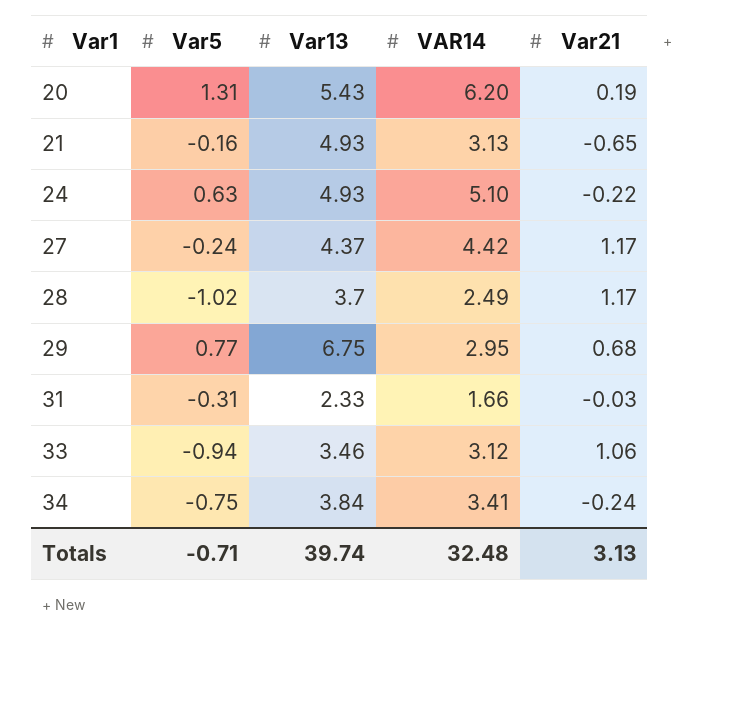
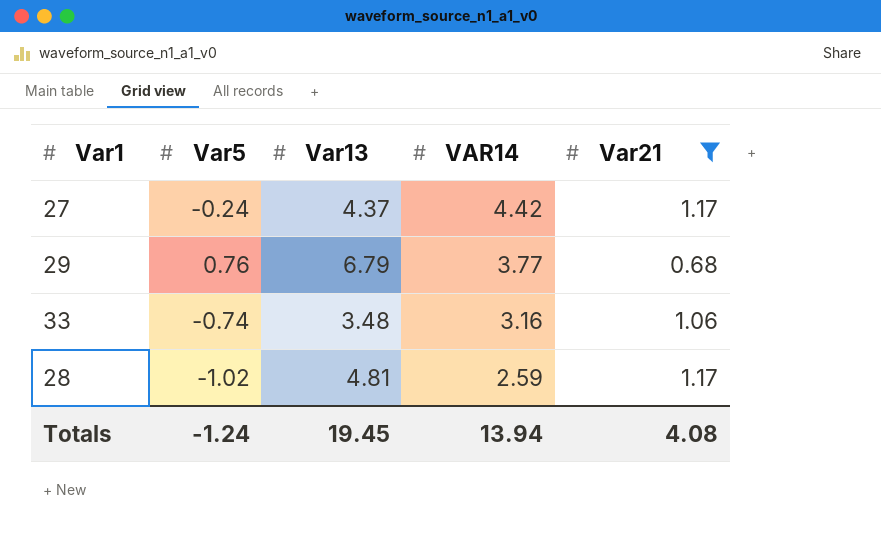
filter: none -> Var21 >= 0.68
row order: Var1 ascending -> VAR14 descending
29 | Var5: 0.77 -> 0.76
29 | Var13: 6.75 -> 6.79
29 | VAR14: 2.95 -> 3.77
33 | Var5: -0.94 -> -0.74
33 | Var13: 3.46 -> 3.48
33 | VAR14: 3.12 -> 3.16
28 | Var13: 3.7 -> 4.81
28 | VAR14: 2.49 -> 2.59
Totals | Var5: -0.71 -> -1.24
Totals | Var13: 39.74 -> 19.45
Totals | VAR14: 32.48 -> 13.94
Totals | Var21: 3.13 -> 4.08

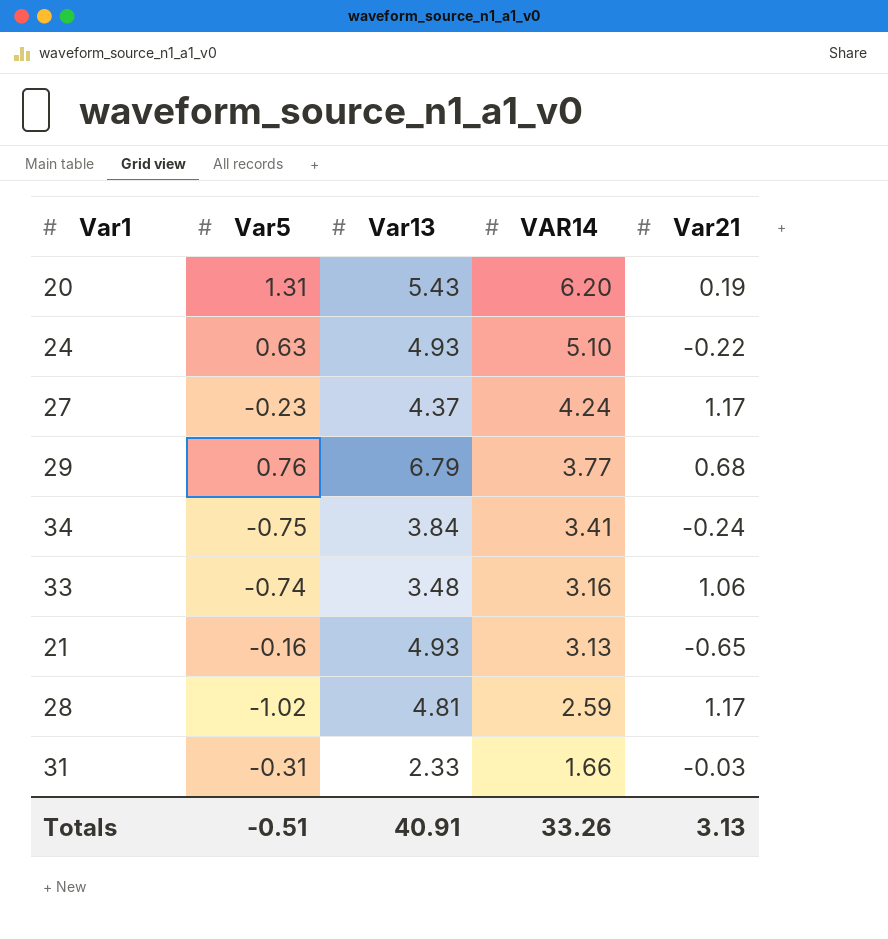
filter: Var21 >= 0.68 -> none
27 | Var5: -0.24 -> -0.23
27 | VAR14: 4.42 -> 4.24
Totals | Var5: -1.24 -> -0.51
Totals | Var13: 19.45 -> 40.91
Totals | VAR14: 13.94 -> 33.26
Totals | Var21: 4.08 -> 3.13

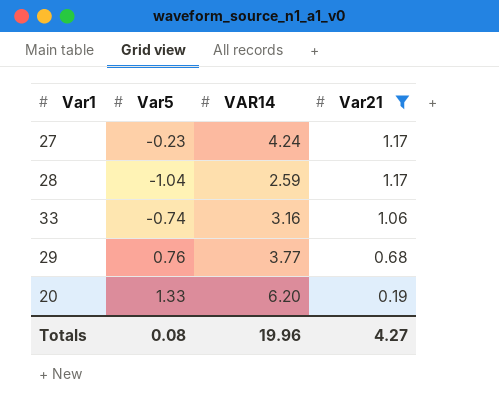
filter: none -> Var21 >= 0.19
row order: VAR14 descending -> Var21 descending
column Var13 | position: 3 -> none
28 | Var5: -1.02 -> -1.04
20 | Var5: 1.31 -> 1.33
Totals | Var5: -0.51 -> 0.08
Totals | VAR14: 33.26 -> 19.96
Totals | Var21: 3.13 -> 4.27

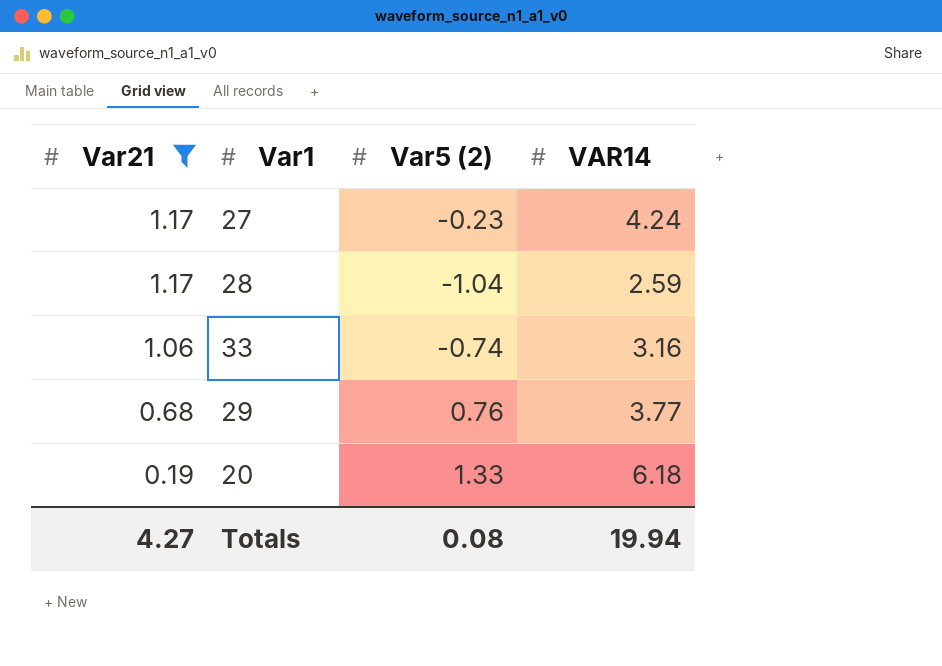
column Var21 | position: 4 -> 1
column name: Var5 -> Var5 (2)
20 | VAR14: 6.20 -> 6.18
Totals | VAR14: 19.96 -> 19.94

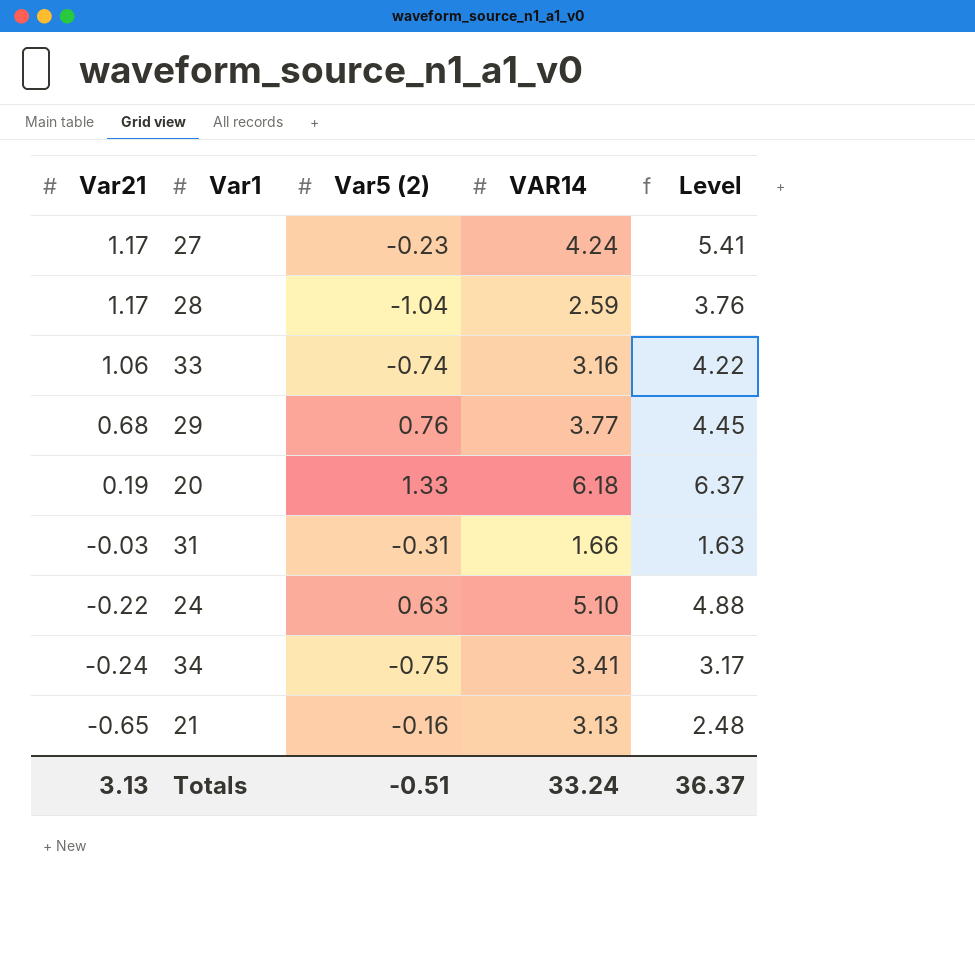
filter: Var21 >= 0.19 -> none
column Level | formula: none -> [Var21] + [VAR14]
Totals | Var21: 4.27 -> 3.13
Totals | Var5 (2): 0.08 -> -0.51
Totals | VAR14: 19.94 -> 33.24

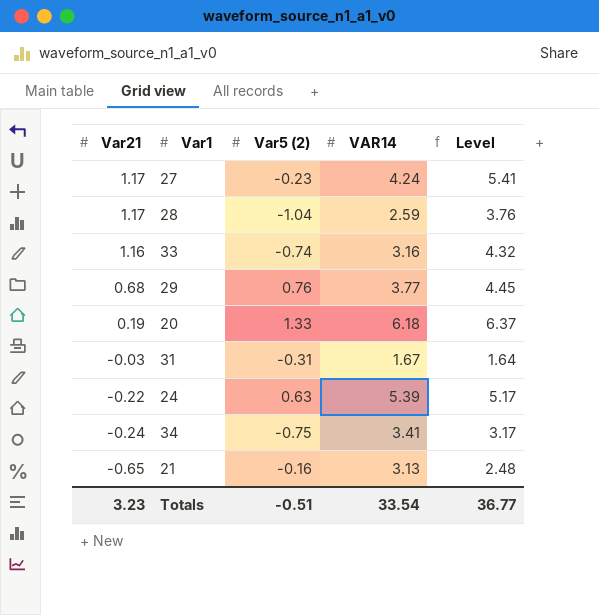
33 | Var21: 1.06 -> 1.16
33 | Level: 4.22 -> 4.32
31 | VAR14: 1.66 -> 1.67
31 | Level: 1.63 -> 1.64
24 | VAR14: 5.10 -> 5.39
24 | Level: 4.88 -> 5.17
Totals | Var21: 3.13 -> 3.23
Totals | VAR14: 33.24 -> 33.54
Totals | Level: 36.37 -> 36.77

